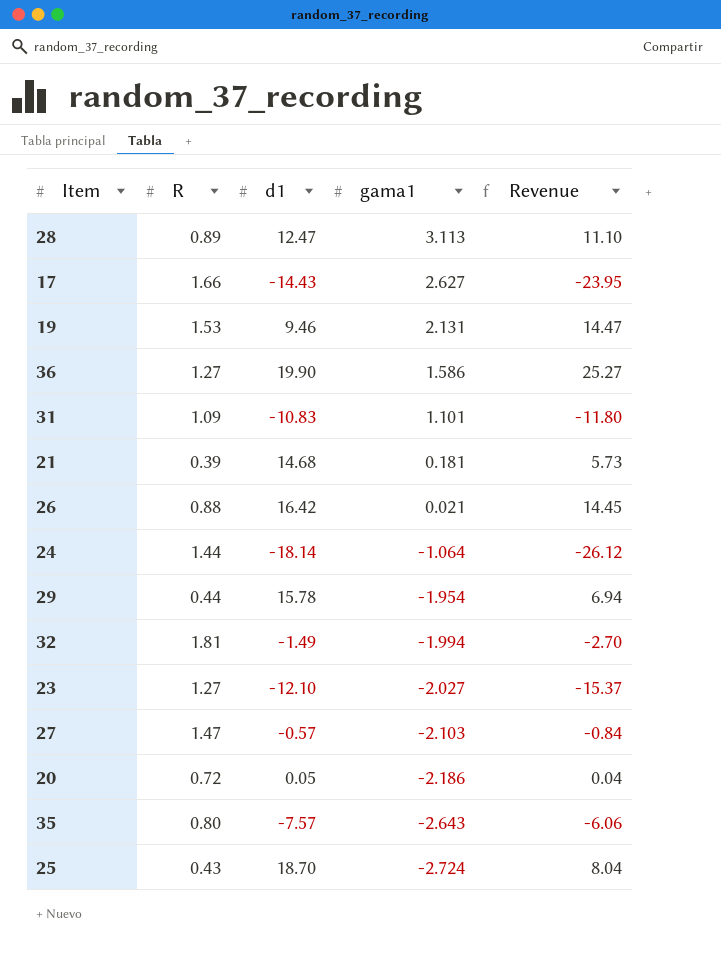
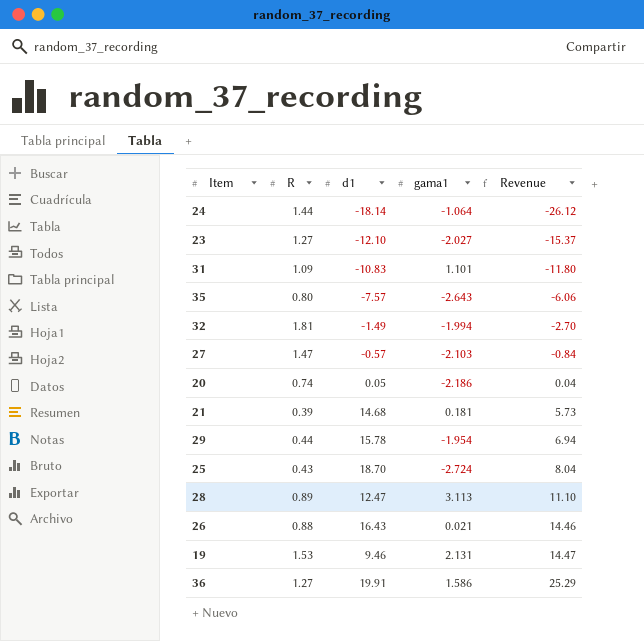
row order: gama1 descending -> Revenue ascending
row 17: 1.66 | -14.43 | 2.627 | -23.95 -> none
20 | R: 0.72 -> 0.74
26 | d1: 16.42 -> 16.43
26 | Revenue: 14.45 -> 14.46
36 | d1: 19.90 -> 19.91
36 | Revenue: 25.27 -> 25.29

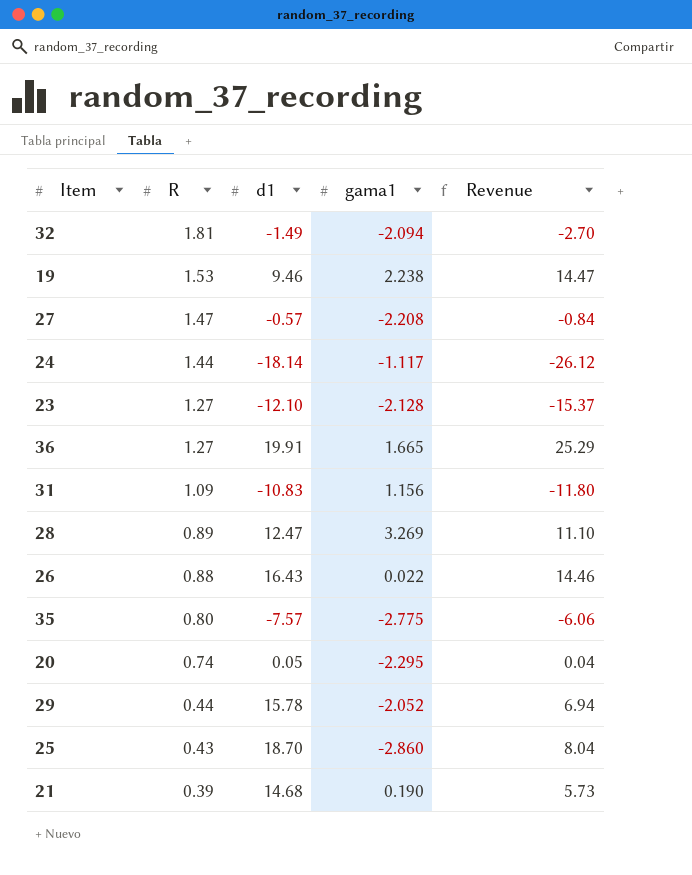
row order: Revenue ascending -> R descending
32 | gama1: -1.994 -> -2.094
19 | gama1: 2.131 -> 2.238
27 | gama1: -2.103 -> -2.208
24 | gama1: -1.064 -> -1.117
23 | gama1: -2.027 -> -2.128
36 | gama1: 1.586 -> 1.665
31 | gama1: 1.101 -> 1.156
28 | gama1: 3.113 -> 3.269
26 | gama1: 0.021 -> 0.022
35 | gama1: -2.643 -> -2.775
20 | gama1: -2.186 -> -2.295
29 | gama1: -1.954 -> -2.052
25 | gama1: -2.724 -> -2.860
21 | gama1: 0.181 -> 0.190

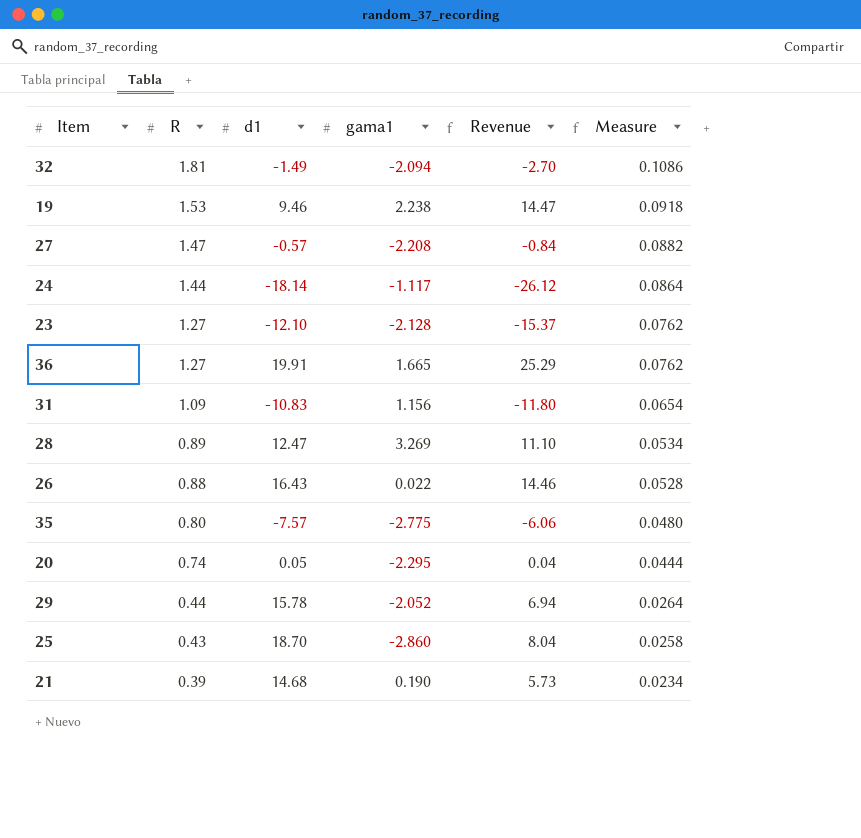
column Measure | formula: none -> [R] * 0.06

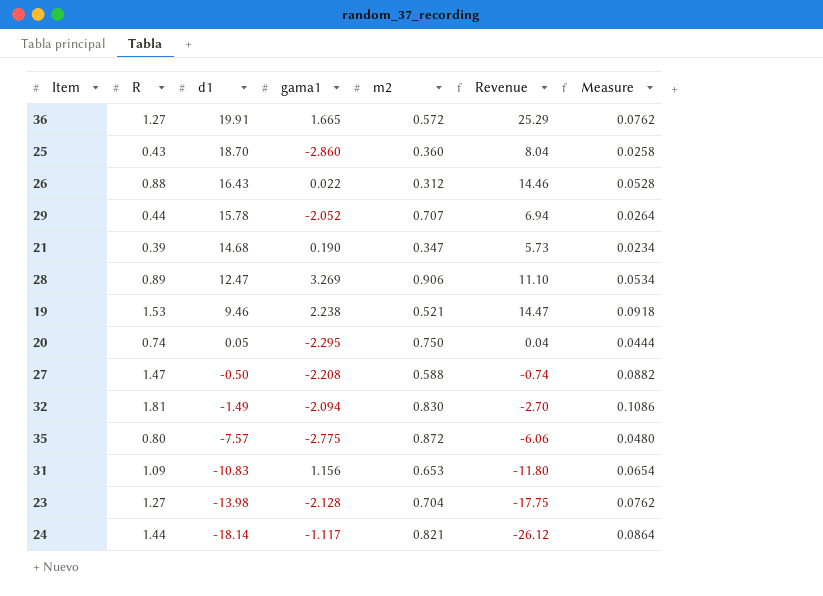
row order: R descending -> d1 descending
column m2 | position: none -> 5
27 | d1: -0.57 -> -0.50
27 | Revenue: -0.84 -> -0.74
23 | d1: -12.10 -> -13.98
23 | Revenue: -15.37 -> -17.75

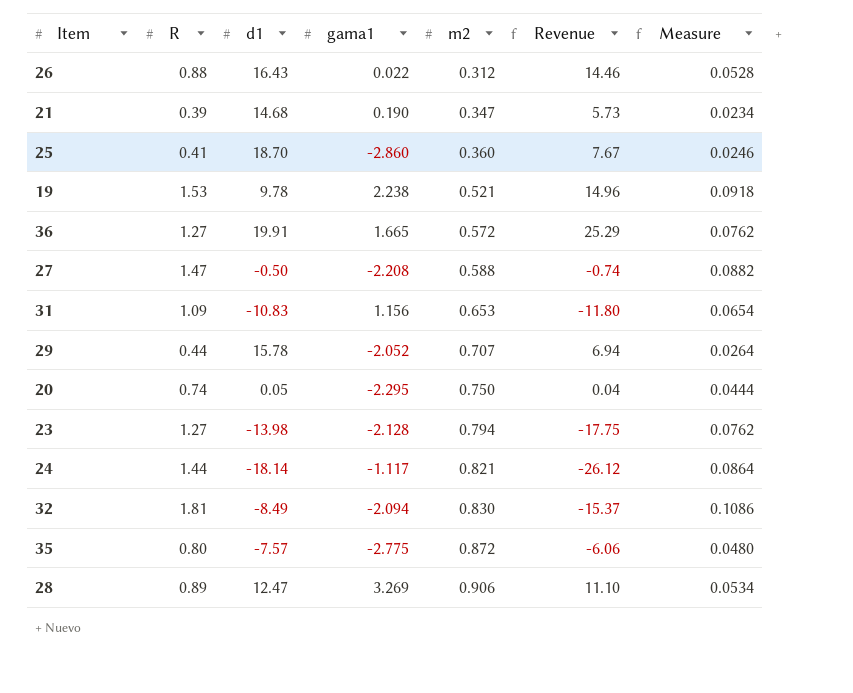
row order: d1 descending -> m2 ascending
25 | R: 0.43 -> 0.41
25 | Revenue: 8.04 -> 7.67
25 | Measure: 0.0258 -> 0.0246
19 | d1: 9.46 -> 9.78
19 | Revenue: 14.47 -> 14.96
23 | m2: 0.704 -> 0.794
32 | d1: -1.49 -> -8.49
32 | Revenue: -2.70 -> -15.37

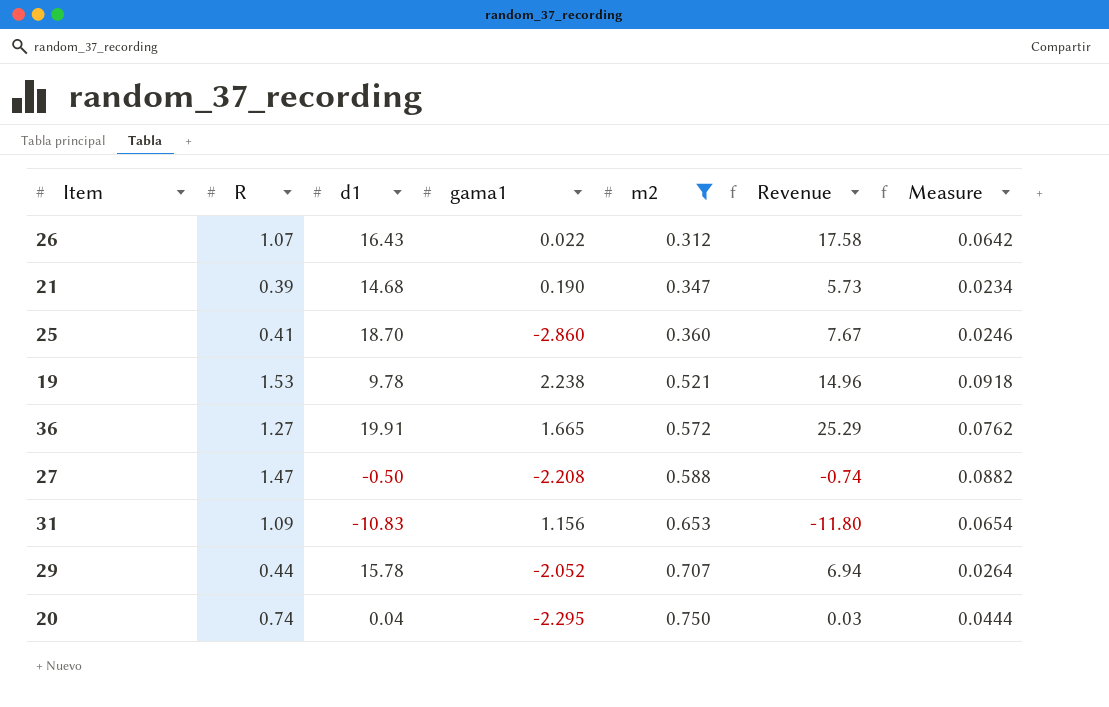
filter: none -> m2 <= 0.750
26 | R: 0.88 -> 1.07
26 | Revenue: 14.46 -> 17.58
26 | Measure: 0.0528 -> 0.0642
20 | d1: 0.05 -> 0.04
20 | Revenue: 0.04 -> 0.03

